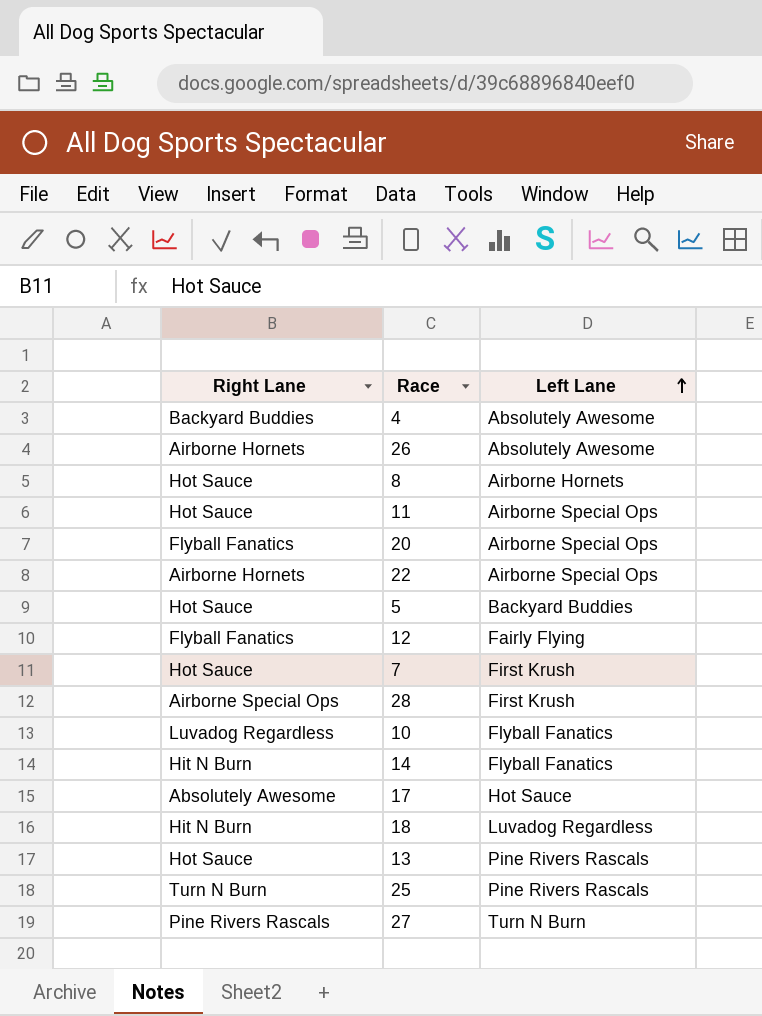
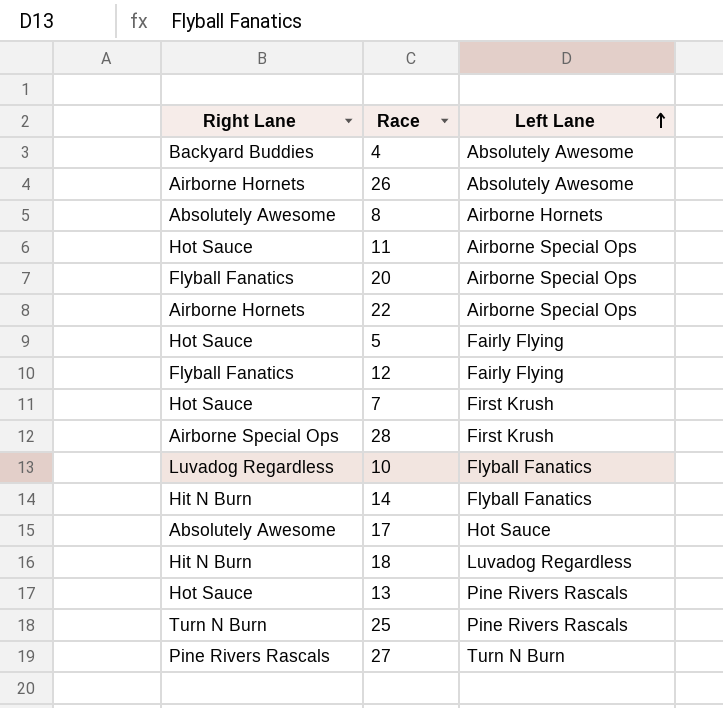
8 | Right Lane: Hot Sauce -> Absolutely Awesome
5 | Left Lane: Backyard Buddies -> Fairly Flying

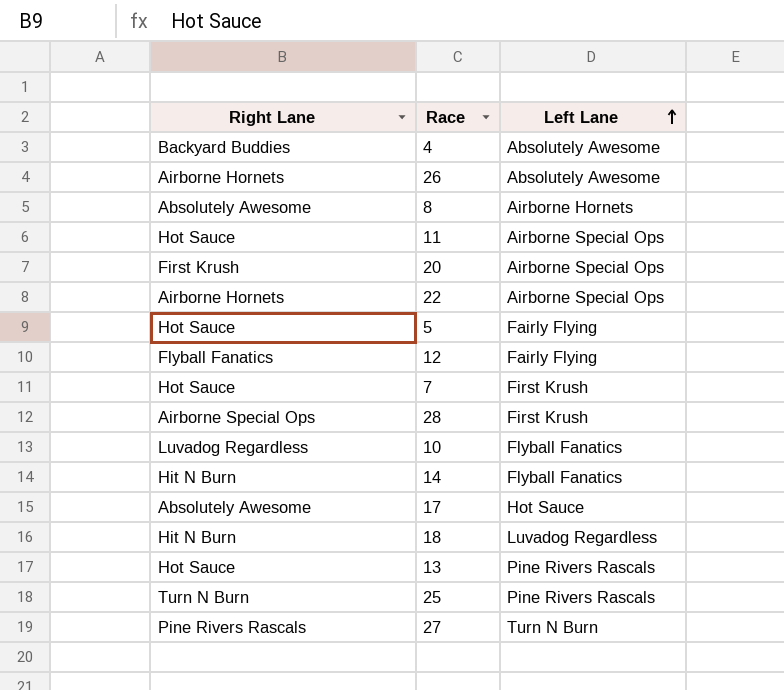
20 | Right Lane: Flyball Fanatics -> First Krush

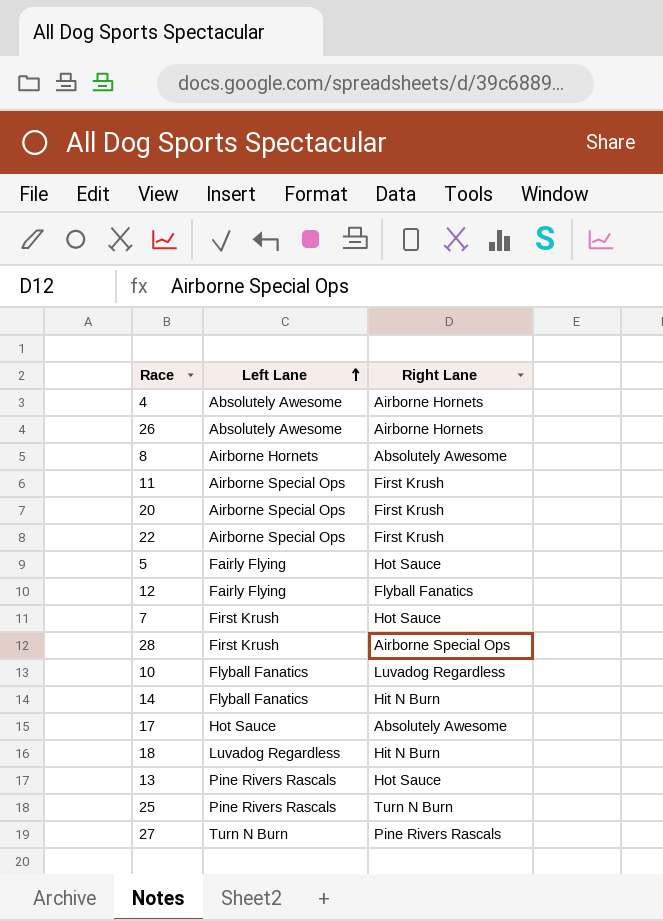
column Right Lane | position: 1 -> 3
4 | Right Lane: Backyard Buddies -> Airborne Hornets
11 | Right Lane: Hot Sauce -> First Krush
22 | Right Lane: Airborne Hornets -> First Krush

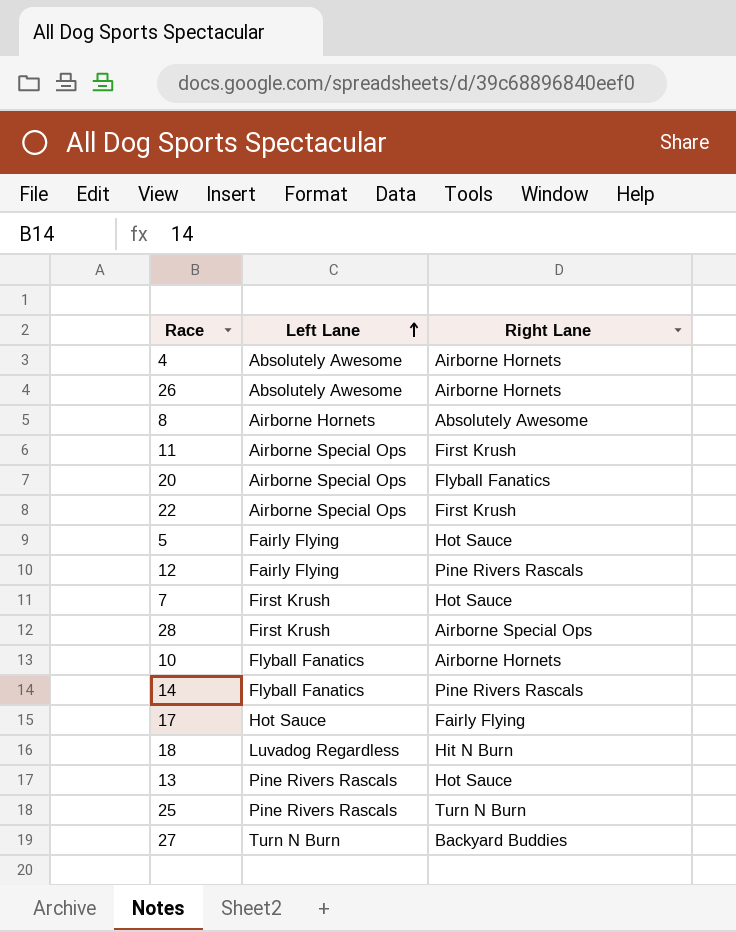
20 | Right Lane: First Krush -> Flyball Fanatics
12 | Right Lane: Flyball Fanatics -> Pine Rivers Rascals
10 | Right Lane: Luvadog Regardless -> Airborne Hornets
14 | Right Lane: Hit N Burn -> Pine Rivers Rascals
17 | Right Lane: Absolutely Awesome -> Fairly Flying
27 | Right Lane: Pine Rivers Rascals -> Backyard Buddies

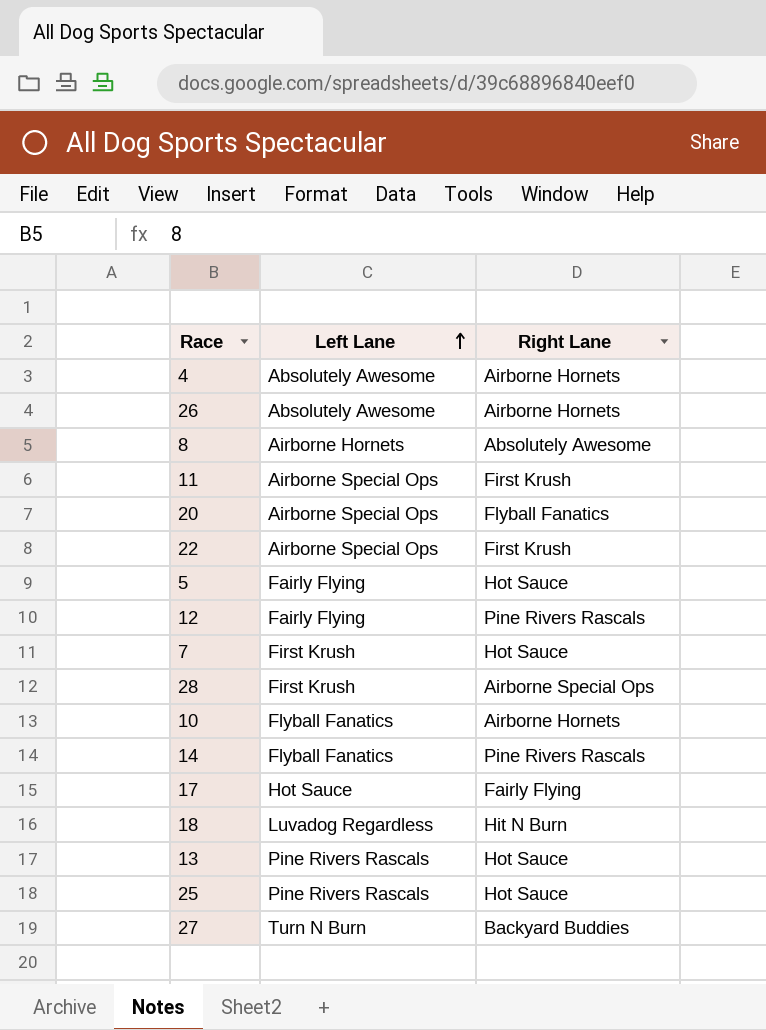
25 | Right Lane: Turn N Burn -> Hot Sauce

